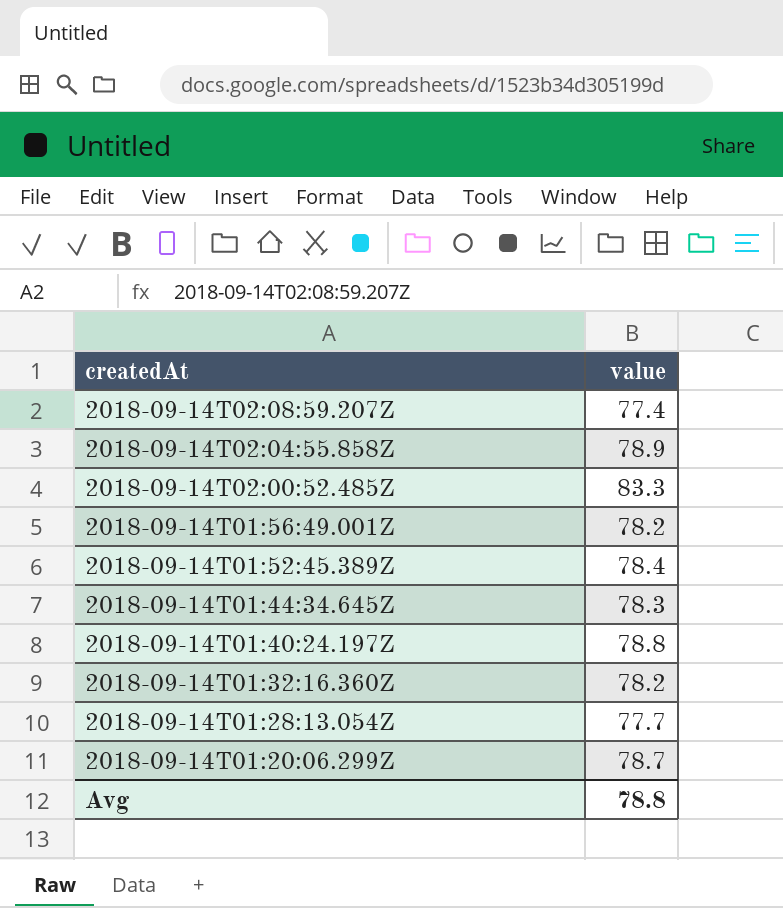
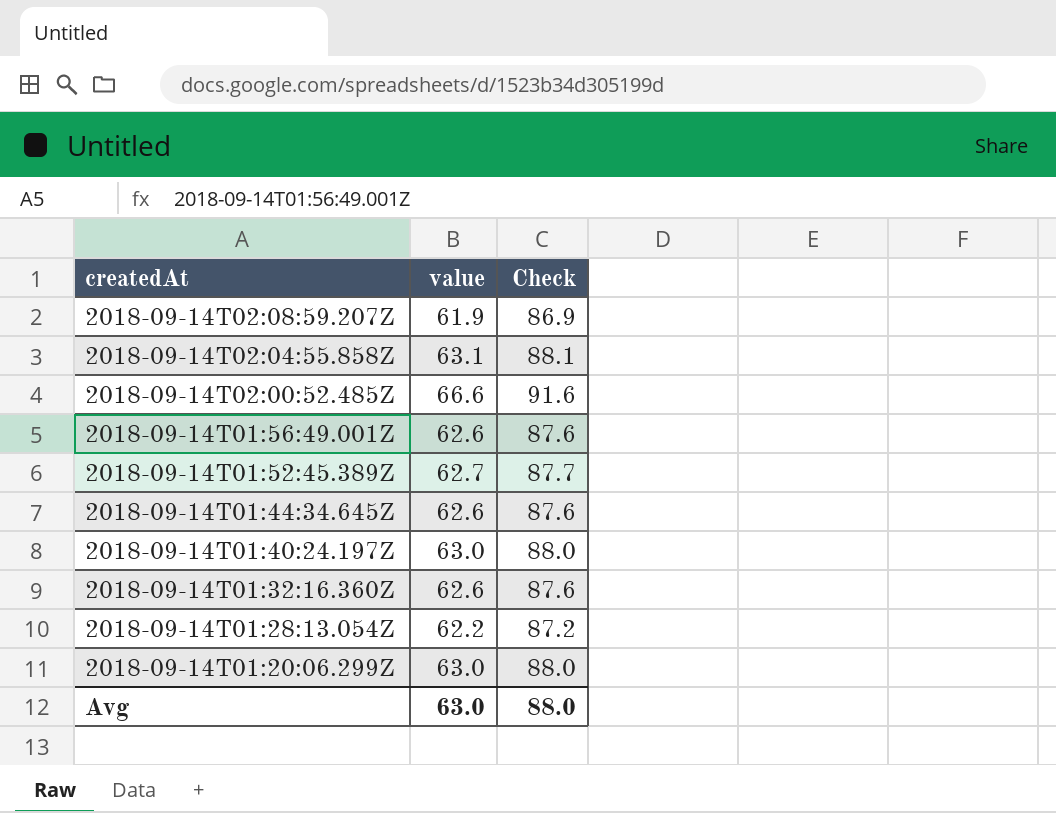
column Check | formula: none -> [value] + 25
2018-09-14T02:08:59.207Z | value: 77.4 -> 61.9
2018-09-14T02:04:55.858Z | value: 78.9 -> 63.1
2018-09-14T02:00:52.485Z | value: 83.3 -> 66.6
2018-09-14T01:56:49.001Z | value: 78.2 -> 62.6
2018-09-14T01:52:45.389Z | value: 78.4 -> 62.7
2018-09-14T01:44:34.645Z | value: 78.3 -> 62.6
2018-09-14T01:40:24.197Z | value: 78.8 -> 63.0
2018-09-14T01:32:16.360Z | value: 78.2 -> 62.6
2018-09-14T01:28:13.054Z | value: 77.7 -> 62.2
2018-09-14T01:20:06.299Z | value: 78.7 -> 63.0
Avg | value: 78.8 -> 63.0

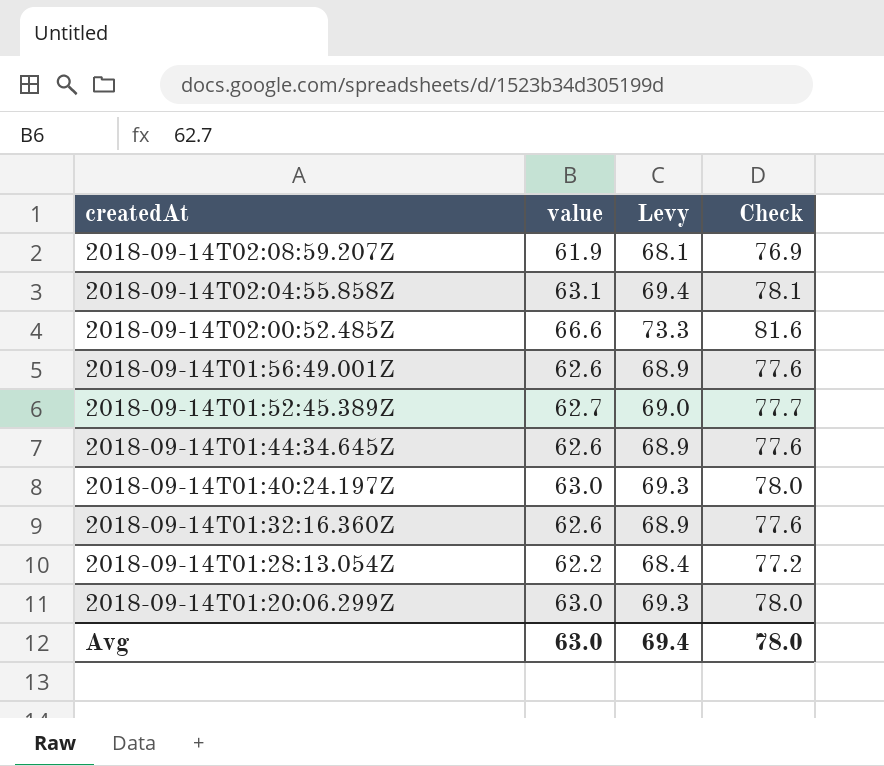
column Levy | formula: none -> [value] * 1.1
column Check | formula: [value] + 25 -> [value] + 15
Avg | Check: 88.0 -> 78.0

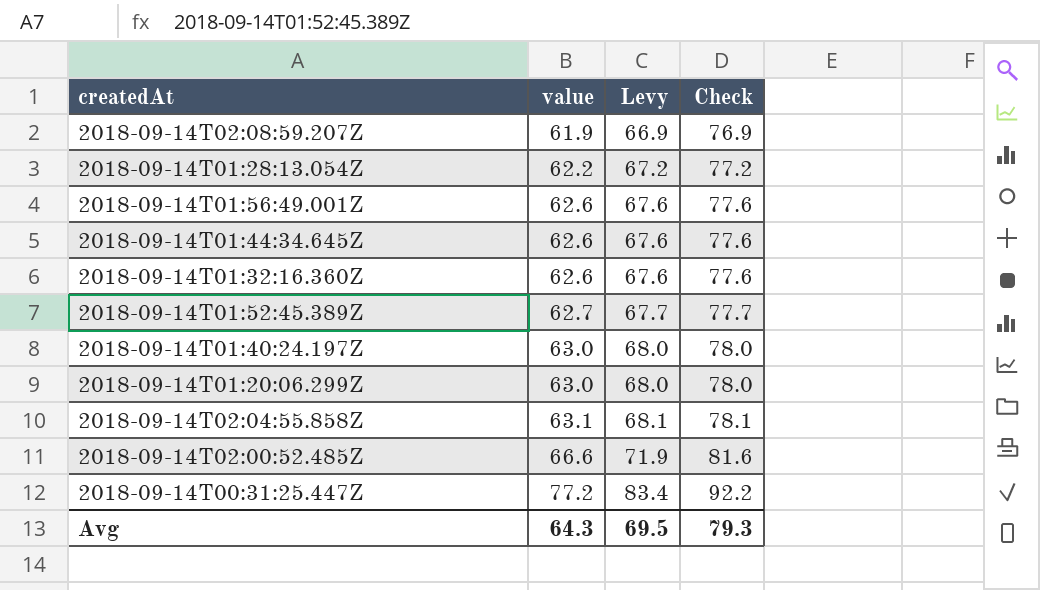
row order: createdAt descending -> value ascending
column Levy | formula: [value] * 1.1 -> [value] * 1.08
row 2018-09-14T00:31:25.447Z: none -> 77.2 | 83.4 | 92.2
Avg | value: 63.0 -> 64.3
Avg | Levy: 69.4 -> 69.5
Avg | Check: 78.0 -> 79.3

